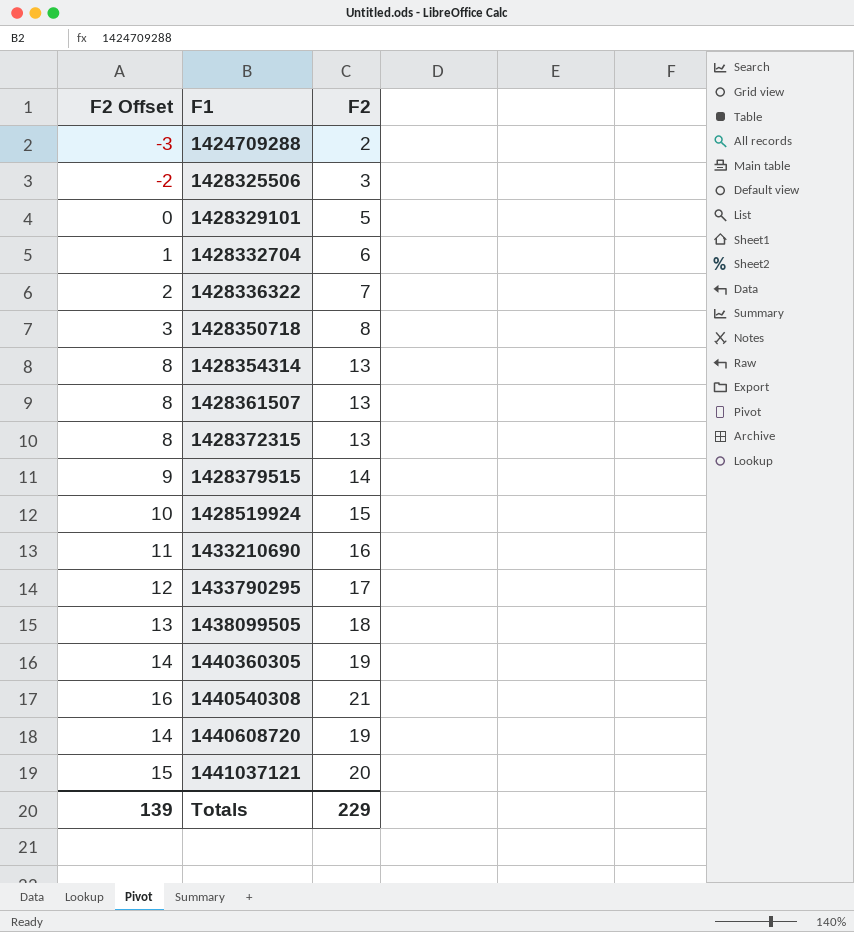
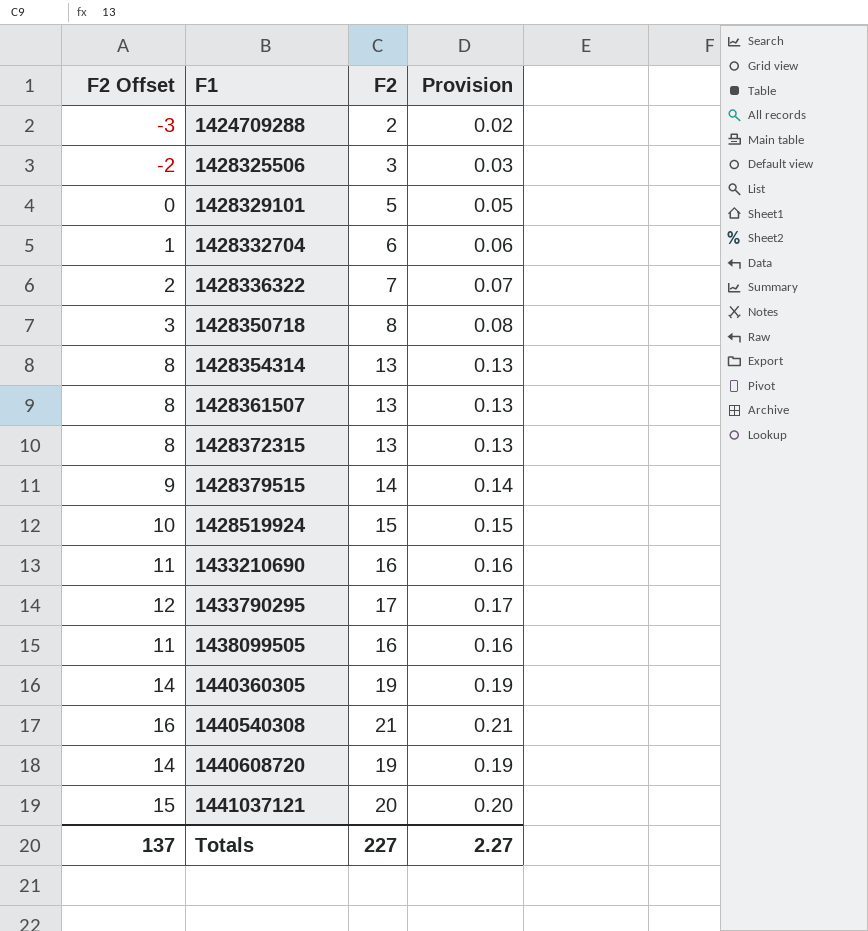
column Provision | formula: none -> [F2] * 0.01
1438099505 | F2 Offset: 13 -> 11
1438099505 | F2: 18 -> 16
Totals | F2 Offset: 139 -> 137
Totals | F2: 229 -> 227

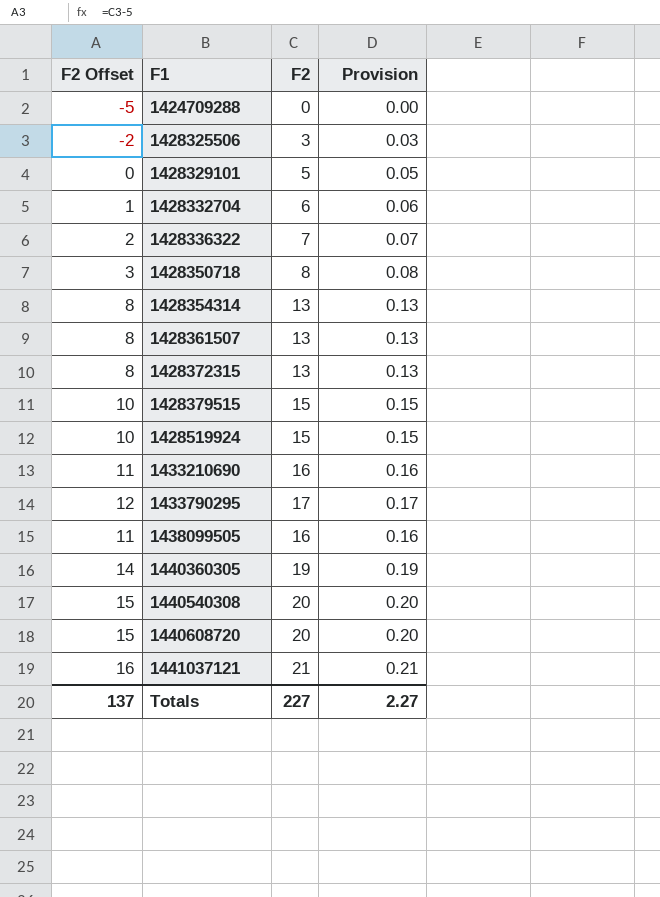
1424709288 | F2 Offset: -3 -> -5
1424709288 | F2: 2 -> 0
1424709288 | Provision: 0.02 -> 0.00
1428379515 | F2 Offset: 9 -> 10
1428379515 | F2: 14 -> 15
1428379515 | Provision: 0.14 -> 0.15
1440540308 | F2 Offset: 16 -> 15
1440540308 | F2: 21 -> 20
1440540308 | Provision: 0.21 -> 0.20
1440608720 | F2 Offset: 14 -> 15
1440608720 | F2: 19 -> 20
1440608720 | Provision: 0.19 -> 0.20
1441037121 | F2 Offset: 15 -> 16
1441037121 | F2: 20 -> 21
1441037121 | Provision: 0.20 -> 0.21

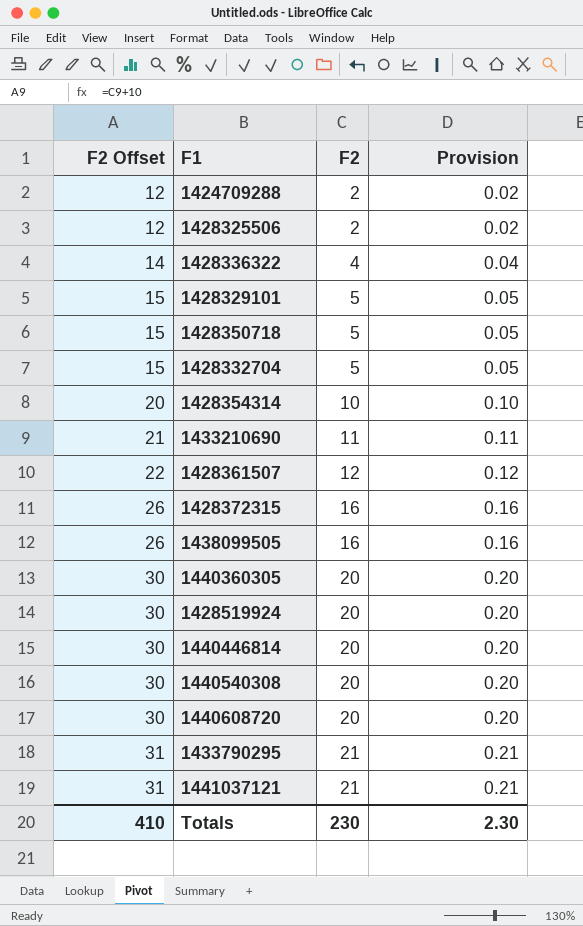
row order: F1 ascending -> F2 Offset ascending
column F2 Offset | formula: [F2] - 5 -> [F2] + 10
row 1428379515: 10 | 15 | 0.15 -> none
1424709288 | F2: 0 -> 2
1424709288 | Provision: 0.00 -> 0.02
1428325506 | F2: 3 -> 2
1428325506 | Provision: 0.03 -> 0.02
1428336322 | F2: 7 -> 4
1428336322 | Provision: 0.07 -> 0.04
1428350718 | F2: 8 -> 5
1428350718 | Provision: 0.08 -> 0.05
1428332704 | F2: 6 -> 5
1428332704 | Provision: 0.06 -> 0.05
1428354314 | F2: 13 -> 10
1428354314 | Provision: 0.13 -> 0.10
1433210690 | F2: 16 -> 11
1433210690 | Provision: 0.16 -> 0.11
1428361507 | F2: 13 -> 12
1428361507 | Provision: 0.13 -> 0.12
1428372315 | F2: 13 -> 16
1428372315 | Provision: 0.13 -> 0.16
1440360305 | F2: 19 -> 20
1440360305 | Provision: 0.19 -> 0.20
1428519924 | F2: 15 -> 20
1428519924 | Provision: 0.15 -> 0.20
row 1440446814: none -> 30 | 20 | 0.20
1433790295 | F2: 17 -> 21
1433790295 | Provision: 0.17 -> 0.21
Totals | F2 Offset: 137 -> 410
Totals | F2: 227 -> 230
Totals | Provision: 2.27 -> 2.30

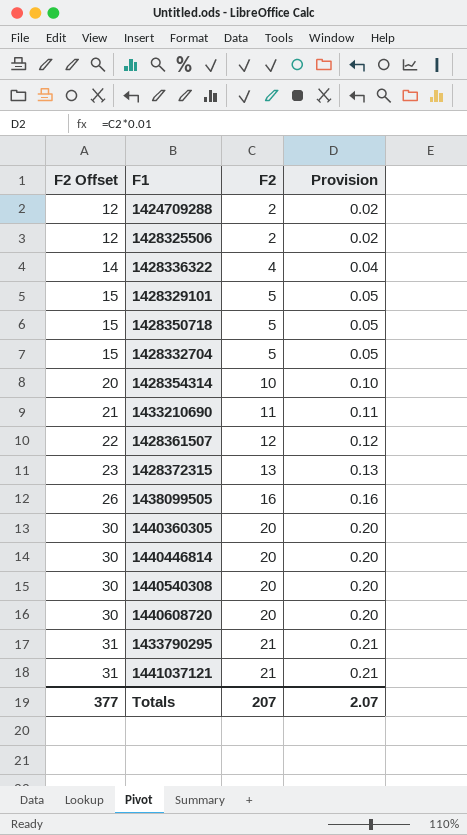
row 1428519924: 30 | 20 | 0.20 -> none
1428372315 | F2 Offset: 26 -> 23
1428372315 | F2: 16 -> 13
1428372315 | Provision: 0.16 -> 0.13
Totals | F2 Offset: 410 -> 377
Totals | F2: 230 -> 207
Totals | Provision: 2.30 -> 2.07

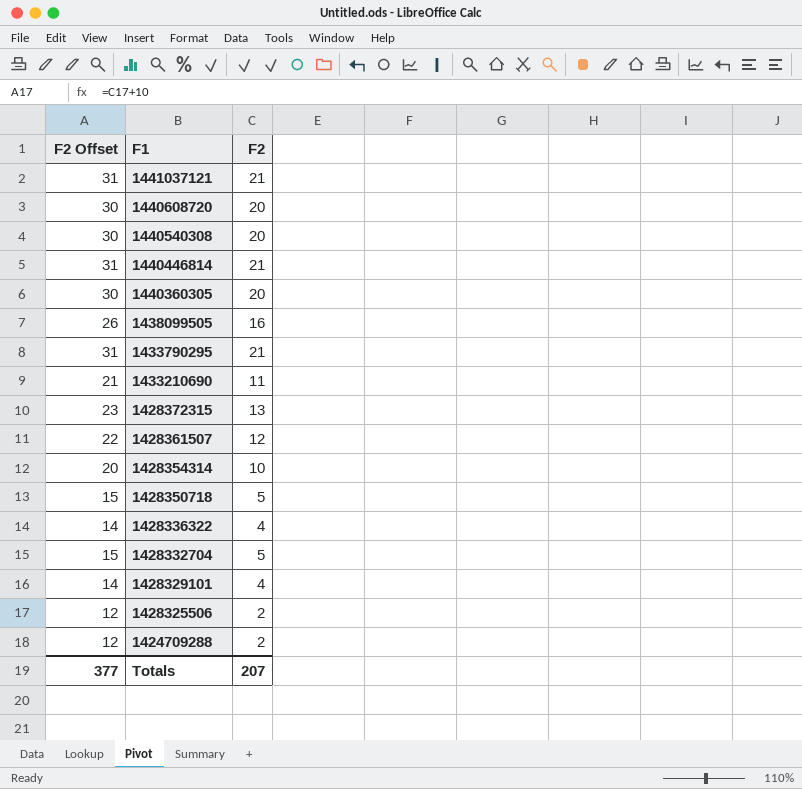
row order: F2 Offset ascending -> F1 descending
column Provision | formula: [F2] * 0.01 -> none
1440446814 | F2 Offset: 30 -> 31
1440446814 | F2: 20 -> 21
1428329101 | F2 Offset: 15 -> 14
1428329101 | F2: 5 -> 4

